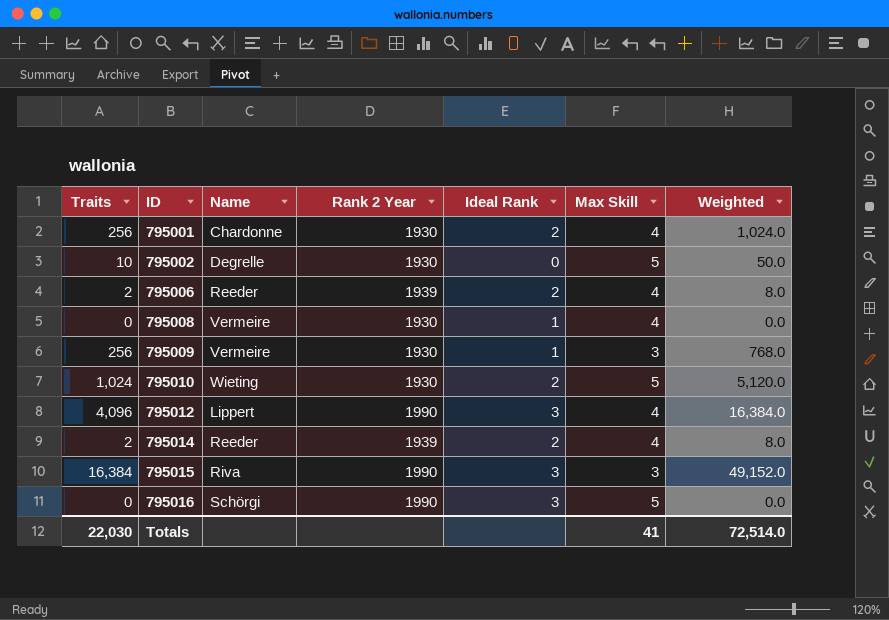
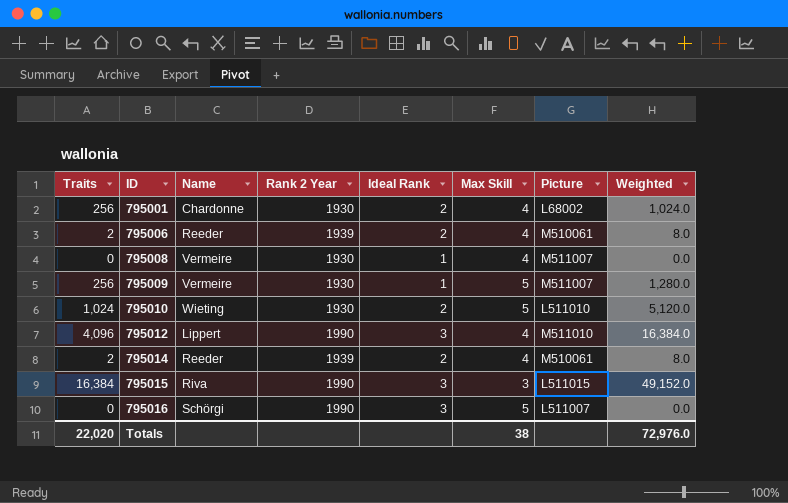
column Picture | position: none -> 7
row 795002: 10 | Degrelle | 1930 | 0 | 5 | 50.0 -> none
795009 | Max Skill: 3 -> 5
795009 | Weighted: 768.0 -> 1,280.0
Totals | Traits: 22,030 -> 22,020
Totals | Max Skill: 41 -> 38
Totals | Weighted: 72,514.0 -> 72,976.0

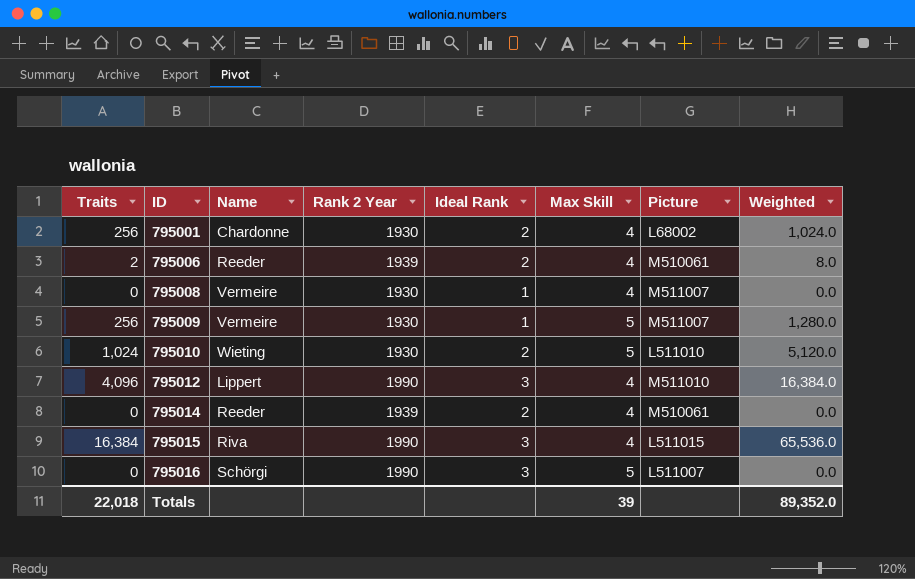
795014 | Traits: 2 -> 0
795014 | Weighted: 8.0 -> 0.0
795015 | Max Skill: 3 -> 4
795015 | Weighted: 49,152.0 -> 65,536.0
Totals | Traits: 22,020 -> 22,018
Totals | Max Skill: 38 -> 39
Totals | Weighted: 72,976.0 -> 89,352.0

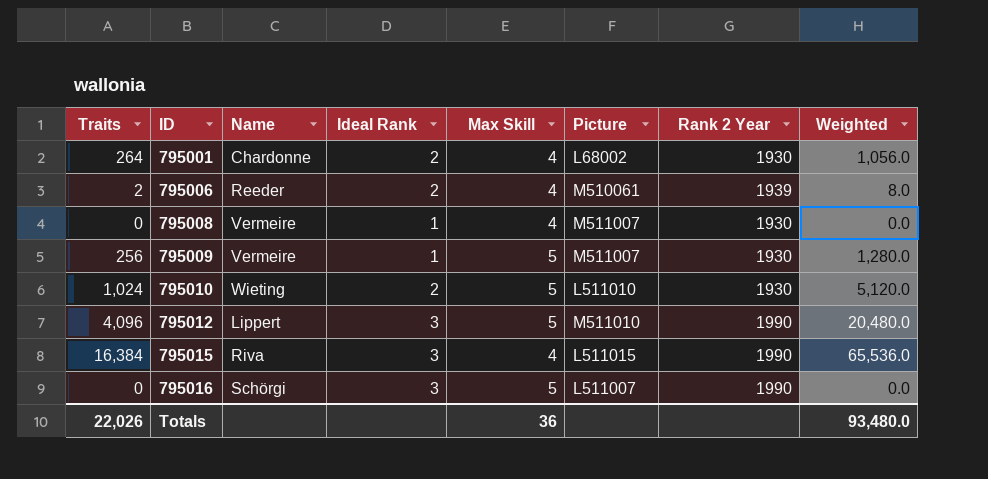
column Rank 2 Year | position: 4 -> 7
row 795014: 0 | Reeder | 1939 | 2 | 4 | M510061 | 0.0 -> none
795001 | Traits: 256 -> 264
795001 | Weighted: 1,024.0 -> 1,056.0
795012 | Max Skill: 4 -> 5
795012 | Weighted: 16,384.0 -> 20,480.0
Totals | Traits: 22,018 -> 22,026
Totals | Max Skill: 39 -> 36
Totals | Weighted: 89,352.0 -> 93,480.0

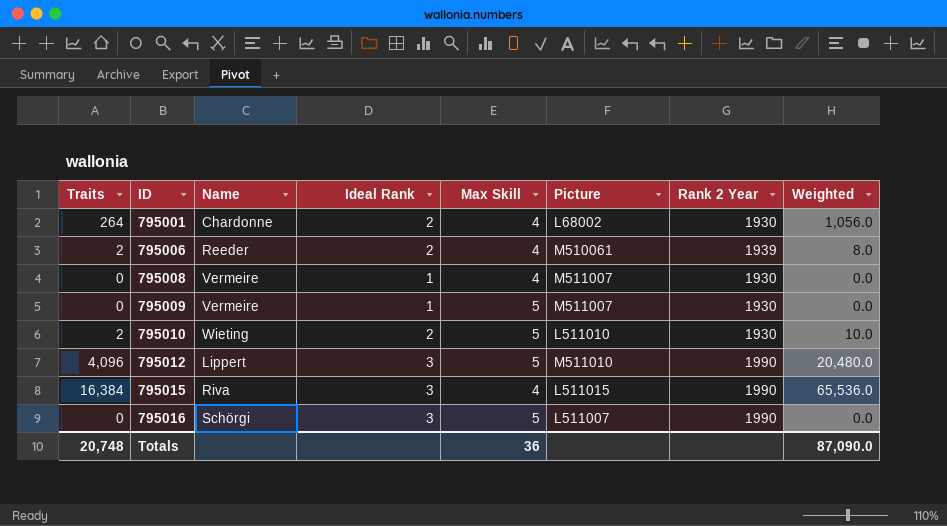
795009 | Traits: 256 -> 0
795009 | Weighted: 1,280.0 -> 0.0
795010 | Traits: 1,024 -> 2
795010 | Weighted: 5,120.0 -> 10.0
Totals | Traits: 22,026 -> 20,748
Totals | Weighted: 93,480.0 -> 87,090.0

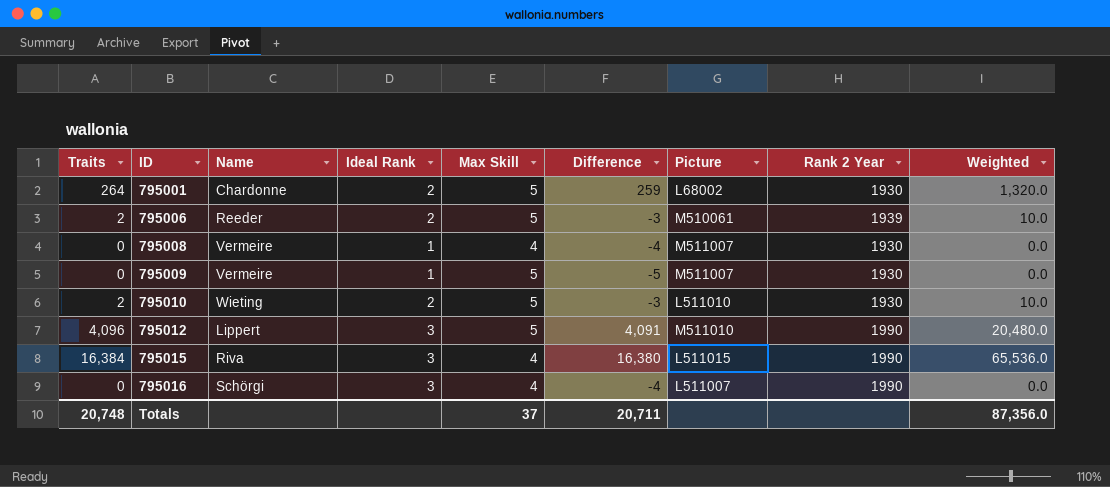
column Difference | formula: none -> [Traits] - [Max Skill]
795001 | Max Skill: 4 -> 5
795001 | Weighted: 1,056.0 -> 1,320.0
795006 | Max Skill: 4 -> 5
795006 | Weighted: 8.0 -> 10.0
795016 | Max Skill: 5 -> 4
Totals | Max Skill: 36 -> 37
Totals | Weighted: 87,090.0 -> 87,356.0

